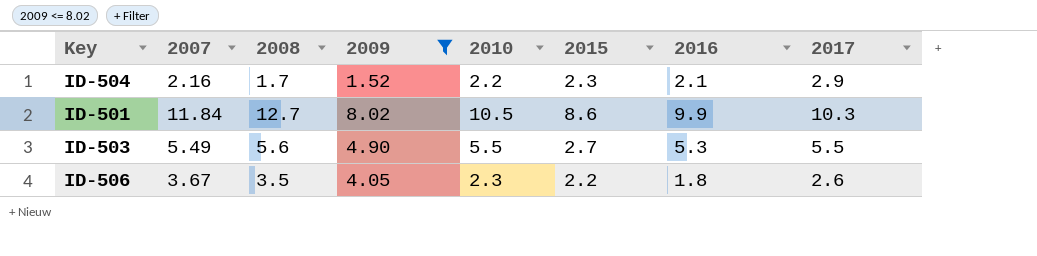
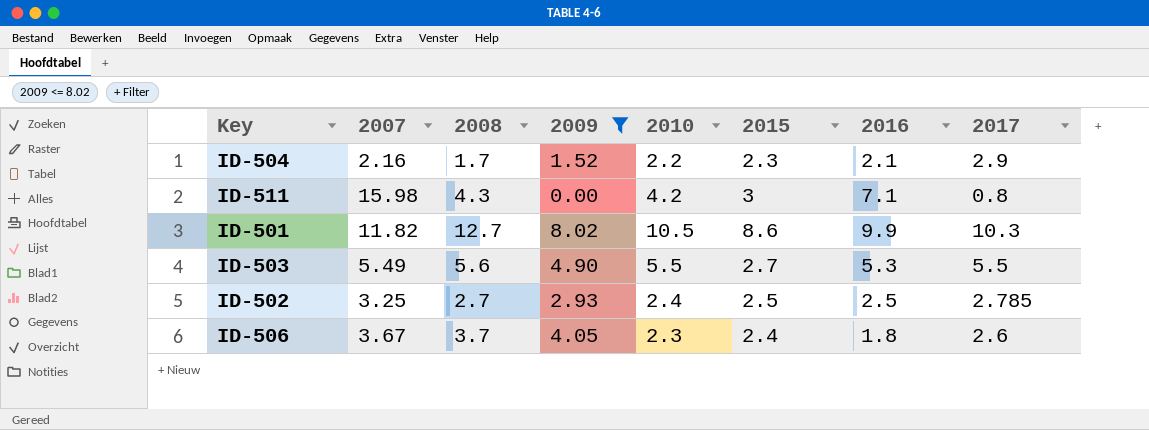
row ID-511: none -> 15.98 | 4.3 | 0.00 | 4.2 | 3 | 7.1 | 0.8
ID-501 | 2007: 11.84 -> 11.82
row ID-502: none -> 3.25 | 2.7 | 2.93 | 2.4 | 2.5 | 2.5 | 2.785
ID-506 | 2008: 3.5 -> 3.7
ID-506 | 2015: 2.2 -> 2.4

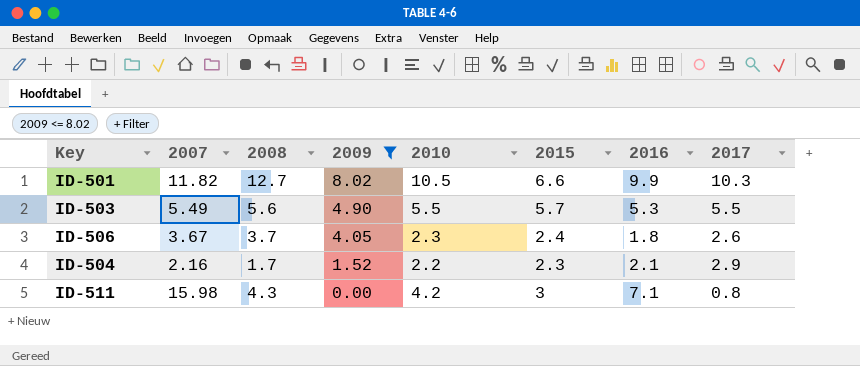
row order: none -> 2009 descending
row ID-502: 3.25 | 2.7 | 2.93 | 2.4 | 2.5 | 2.5 | 2.785 -> none
ID-501 | 2015: 8.6 -> 6.6
ID-503 | 2015: 2.7 -> 5.7

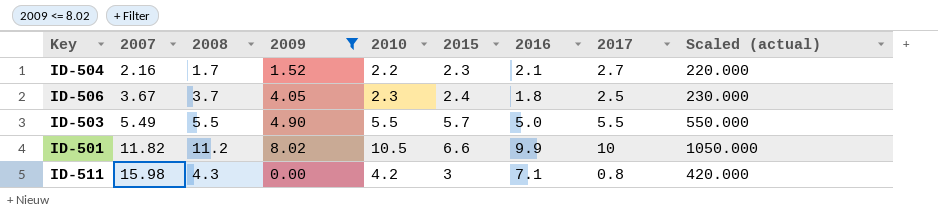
row order: 2009 descending -> 2007 ascending
column Scaled (actual) | formula: none -> [2010] * 100
ID-504 | 2017: 2.9 -> 2.7
ID-506 | 2017: 2.6 -> 2.5
ID-503 | 2008: 5.6 -> 5.5
ID-503 | 2016: 5.3 -> 5.0
ID-501 | 2008: 12.7 -> 11.2
ID-501 | 2017: 10.3 -> 10

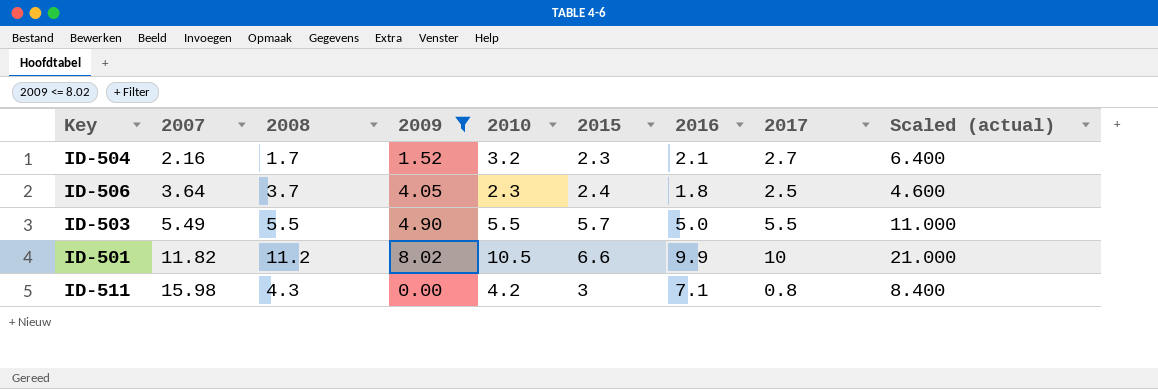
column Scaled (actual) | formula: [2010] * 100 -> [2010] * 2
ID-504 | 2010: 2.2 -> 3.2
ID-506 | 2007: 3.67 -> 3.64

